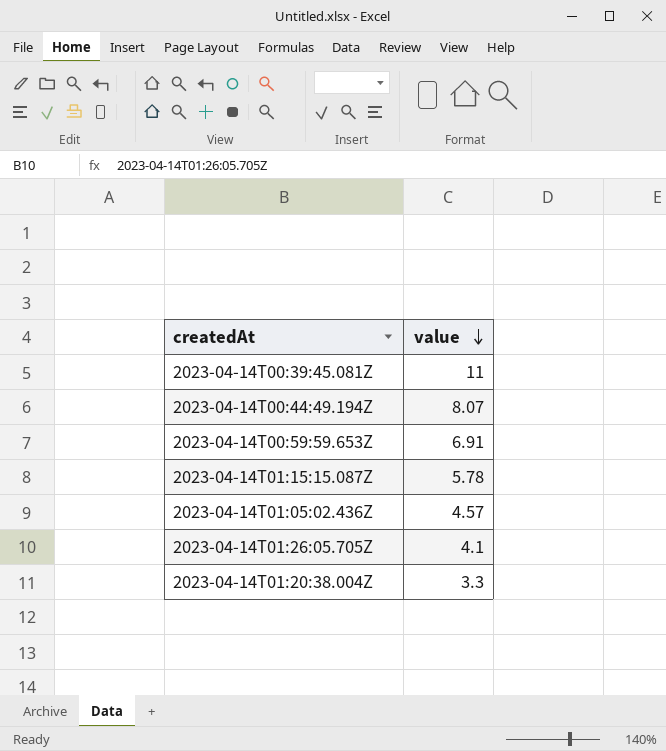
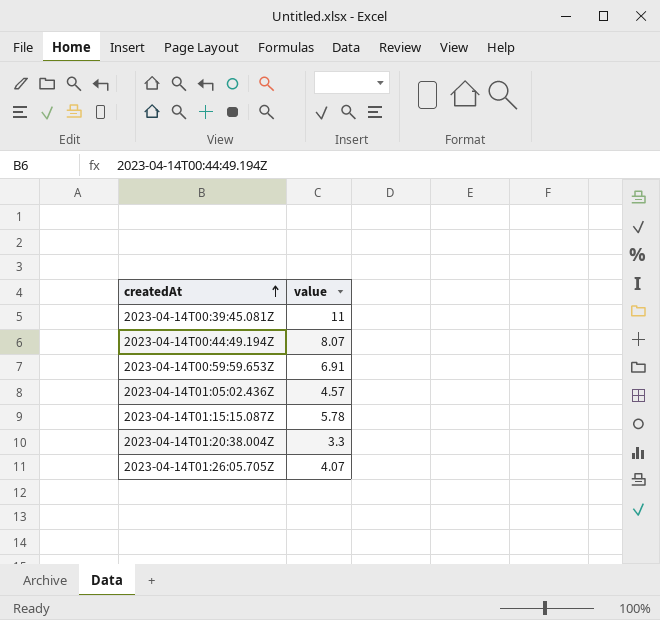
row order: value descending -> createdAt ascending
2023-04-14T01:26:05.705Z | value: 4.1 -> 4.07

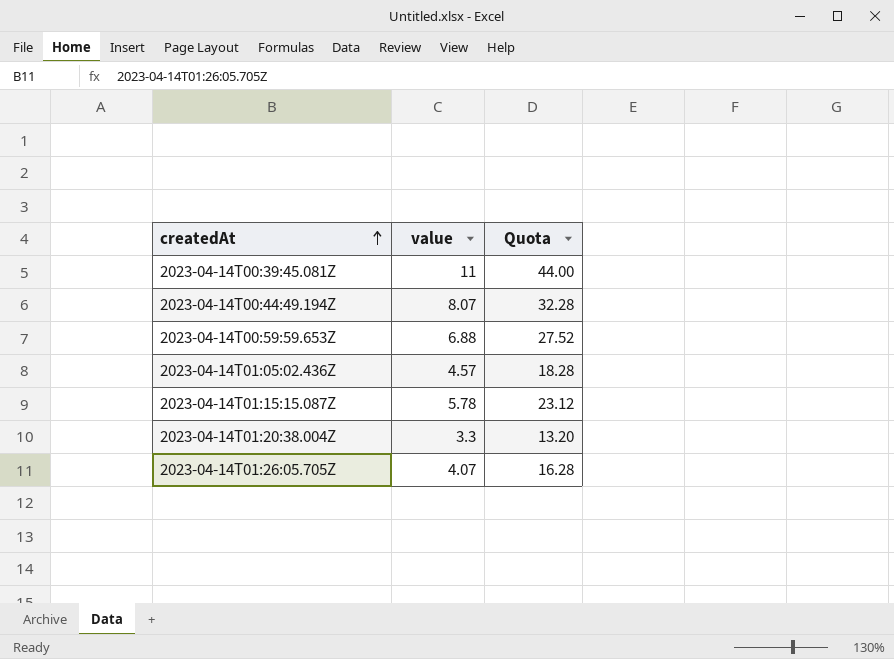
column Quota | formula: none -> [value] * 4
2023-04-14T00:59:59.653Z | value: 6.91 -> 6.88

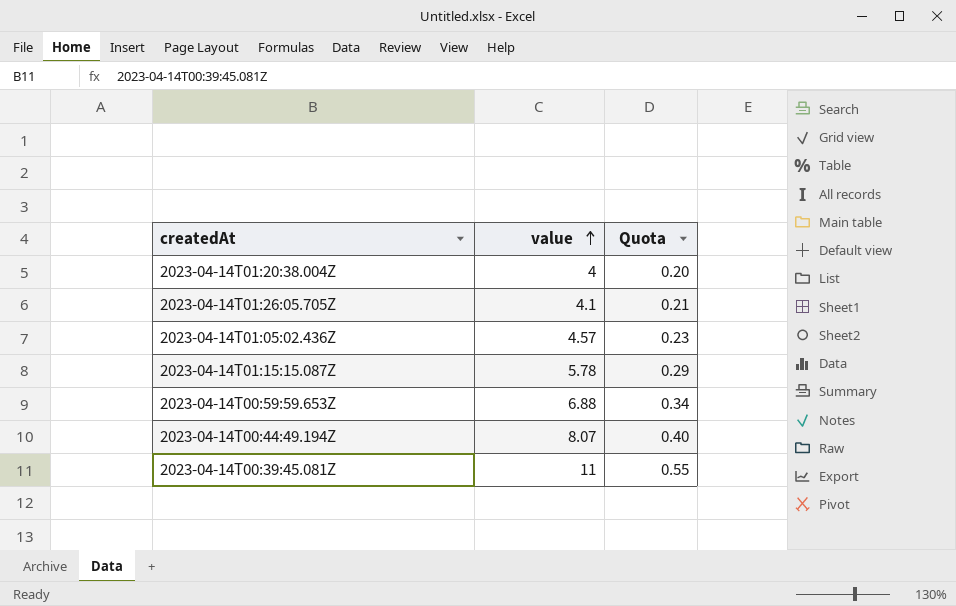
row order: createdAt ascending -> value ascending
column Quota | formula: [value] * 4 -> [value] * 0.05
2023-04-14T01:20:38.004Z | value: 3.3 -> 4
2023-04-14T01:26:05.705Z | value: 4.07 -> 4.1

